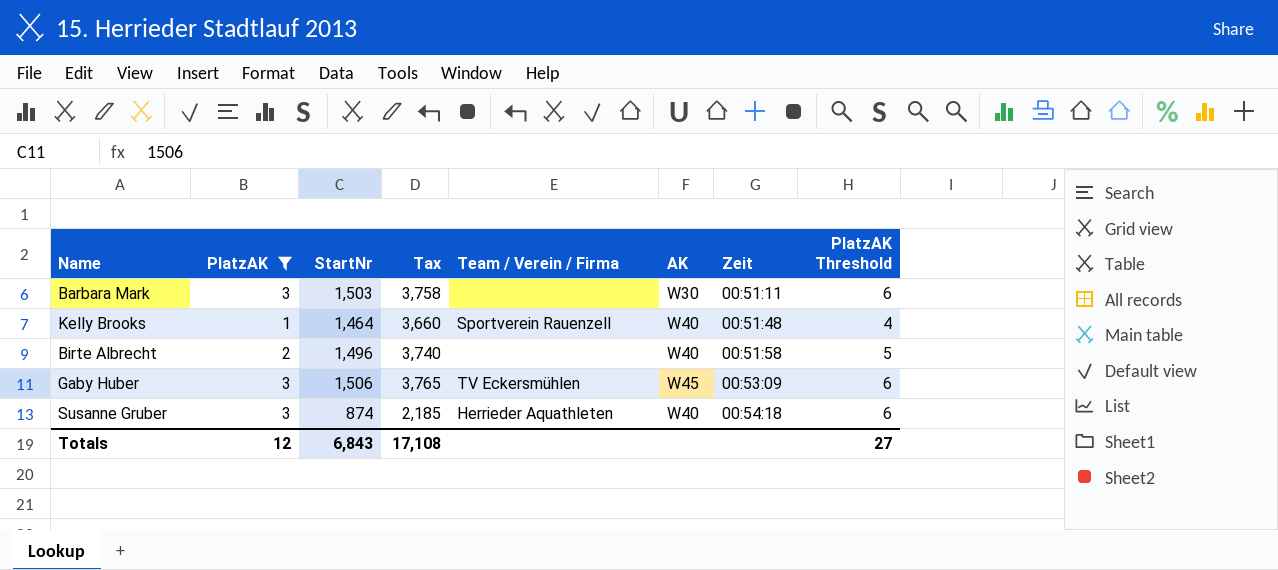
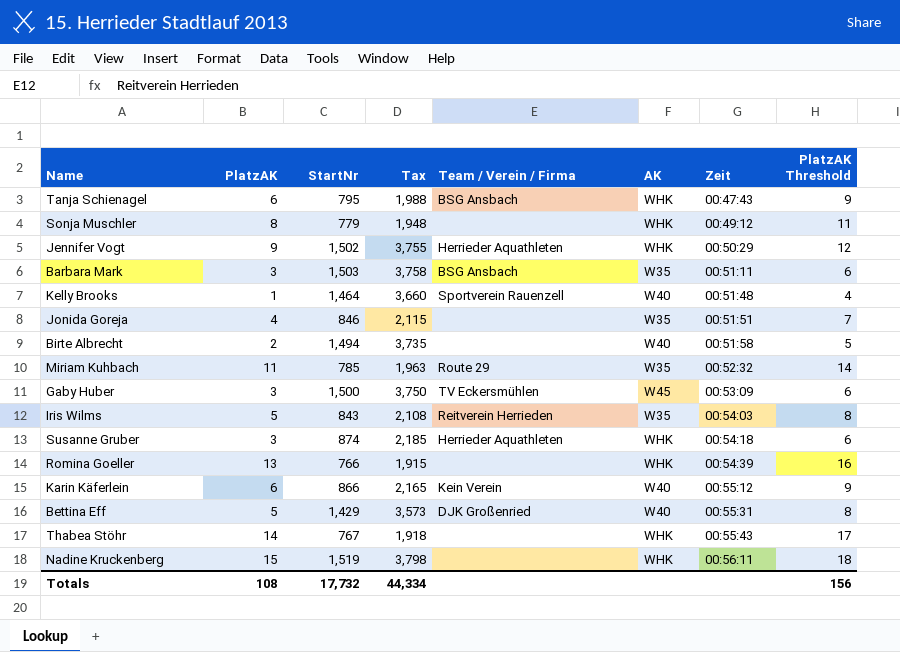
filter: PlatzAK <= 3 -> none
Barbara Mark | Team / Verein / Firma: none -> BSG Ansbach
Barbara Mark | AK: W30 -> W35
Birte Albrecht | StartNr: 1,496 -> 1,494
Birte Albrecht | Tax: 3,740 -> 3,735
Gaby Huber | StartNr: 1,506 -> 1,500
Gaby Huber | Tax: 3,765 -> 3,750
Susanne Gruber | AK: W40 -> WHK
Totals | PlatzAK: 12 -> 108
Totals | StartNr: 6,843 -> 17,732
Totals | Tax: 17,108 -> 44,334
Totals | PlatzAK Threshold: 27 -> 156

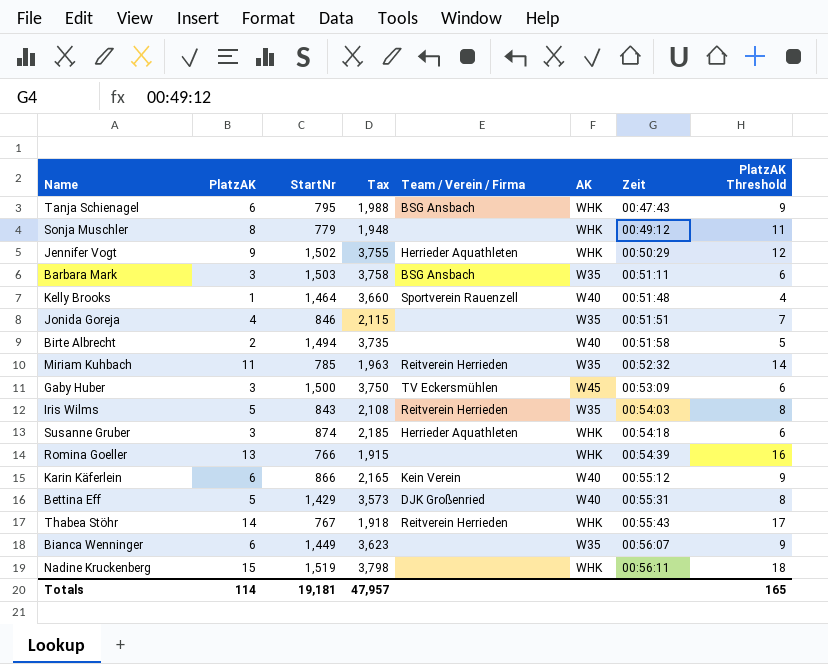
Miriam Kuhbach | Team / Verein / Firma: Route 29 -> Reitverein Herrieden
Thabea Stöhr | Team / Verein / Firma: none -> Reitverein Herrieden
row Bianca Wenninger: none -> 6 | 1,449 | 3,623 | none | W35 | 00:56:07 | 9
Totals | PlatzAK: 108 -> 114
Totals | StartNr: 17,732 -> 19,181
Totals | Tax: 44,334 -> 47,957
Totals | PlatzAK Threshold: 156 -> 165

